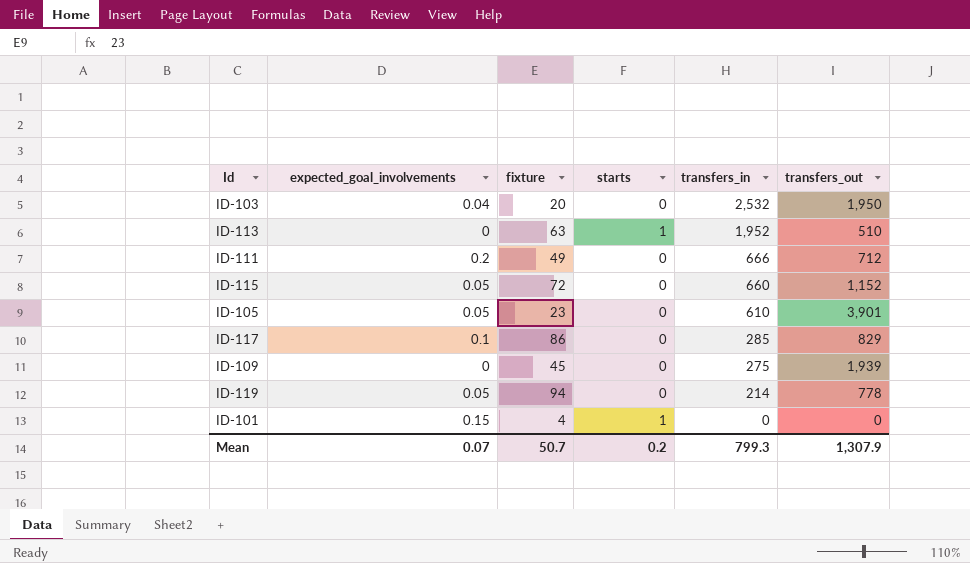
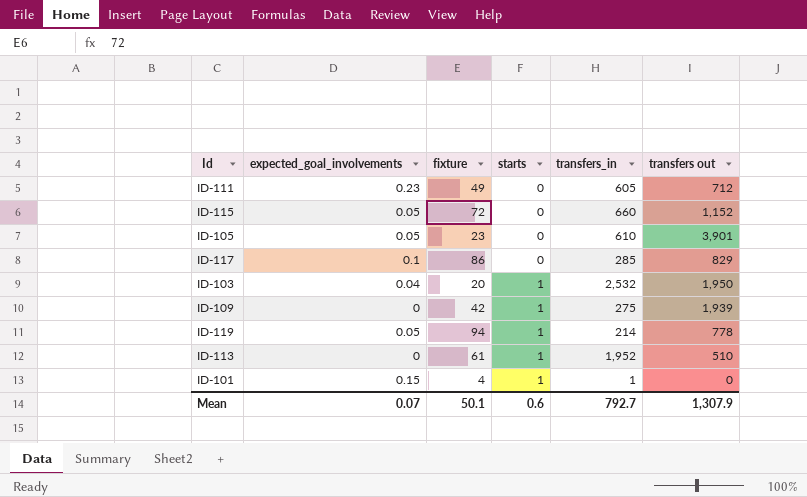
row order: transfers_in descending -> starts ascending
column name: transfers_out -> transfers out
ID-111 | expected_goal_involvements: 0.2 -> 0.23
ID-111 | transfers_in: 666 -> 605
ID-103 | starts: 0 -> 1
ID-109 | fixture: 45 -> 42
ID-109 | starts: 0 -> 1
ID-119 | starts: 0 -> 1
ID-113 | fixture: 63 -> 61
ID-101 | transfers_in: 0 -> 1
Mean | fixture: 50.7 -> 50.1
Mean | starts: 0.2 -> 0.6
Mean | transfers_in: 799.3 -> 792.7

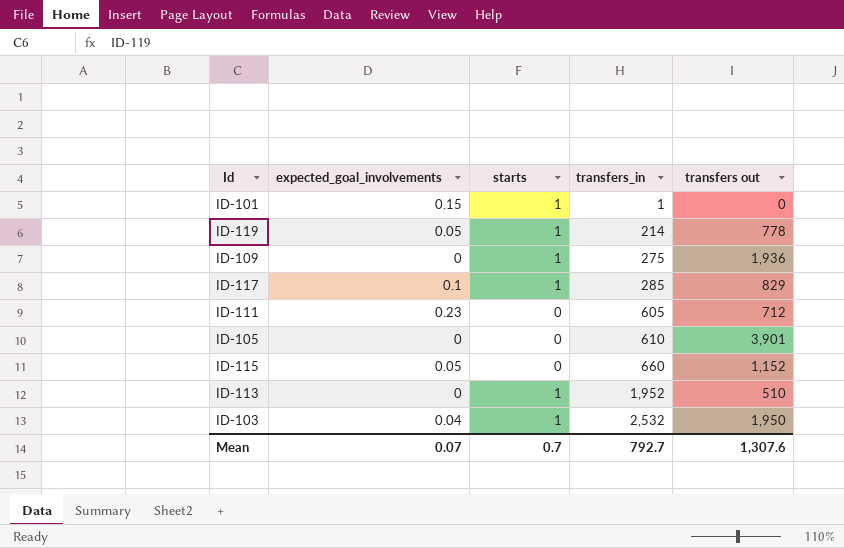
row order: starts ascending -> transfers_in ascending
column fixture | position: 3 -> none
ID-109 | transfers out: 1,939 -> 1,936
ID-117 | starts: 0 -> 1
ID-105 | expected_goal_involvements: 0.05 -> 0
Mean | starts: 0.6 -> 0.7
Mean | transfers out: 1,307.9 -> 1,307.6

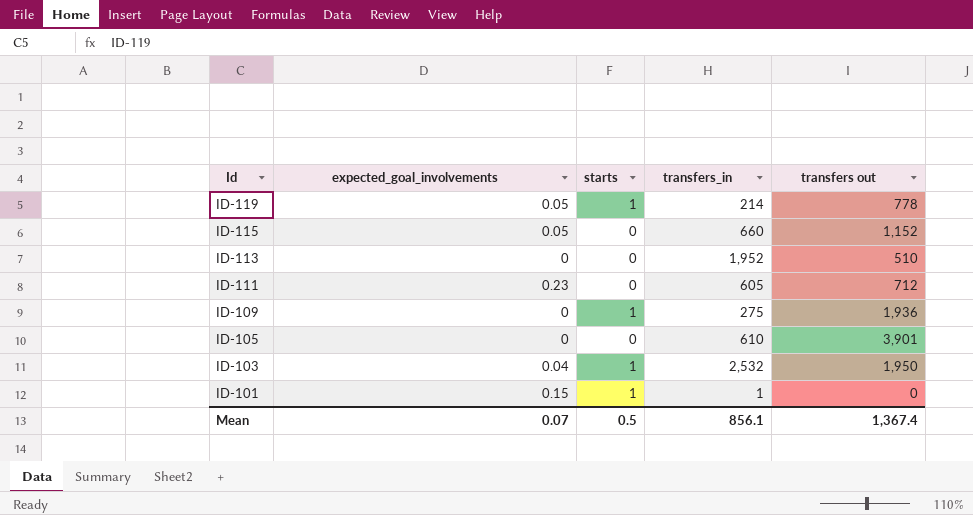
row order: transfers_in ascending -> Id descending
row ID-117: 0.1 | 1 | 285 | 829 -> none
ID-113 | starts: 1 -> 0
Mean | starts: 0.7 -> 0.5
Mean | transfers_in: 792.7 -> 856.1
Mean | transfers out: 1,307.6 -> 1,367.4

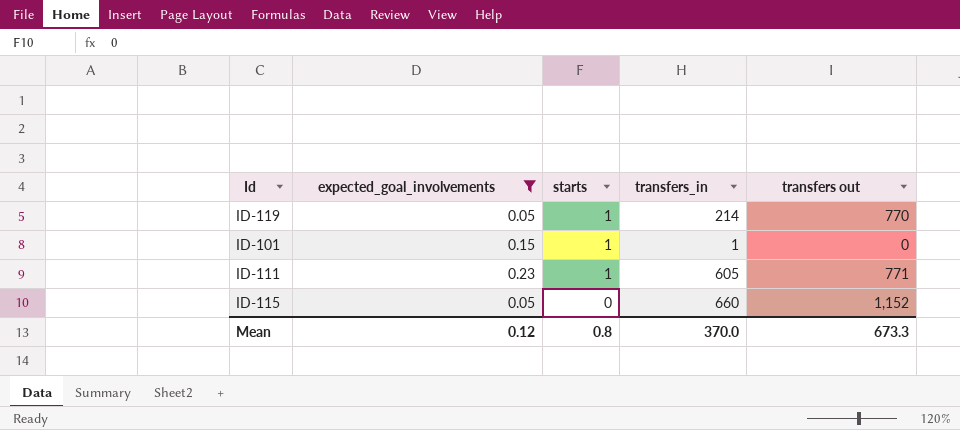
filter: none -> expected_goal_involvements >= 0.05
row order: Id descending -> starts descending
ID-119 | transfers out: 778 -> 770
ID-111 | starts: 0 -> 1
ID-111 | transfers out: 712 -> 771
Mean | expected_goal_involvements: 0.07 -> 0.12
Mean | starts: 0.5 -> 0.8
Mean | transfers_in: 856.1 -> 370.0
Mean | transfers out: 1,367.4 -> 673.3

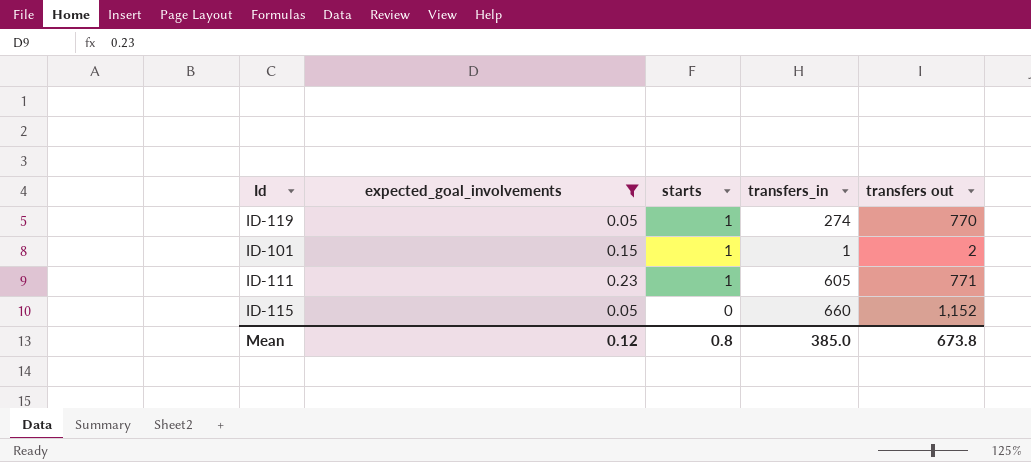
ID-119 | transfers_in: 214 -> 274
ID-101 | transfers out: 0 -> 2
Mean | transfers_in: 370.0 -> 385.0
Mean | transfers out: 673.3 -> 673.8

